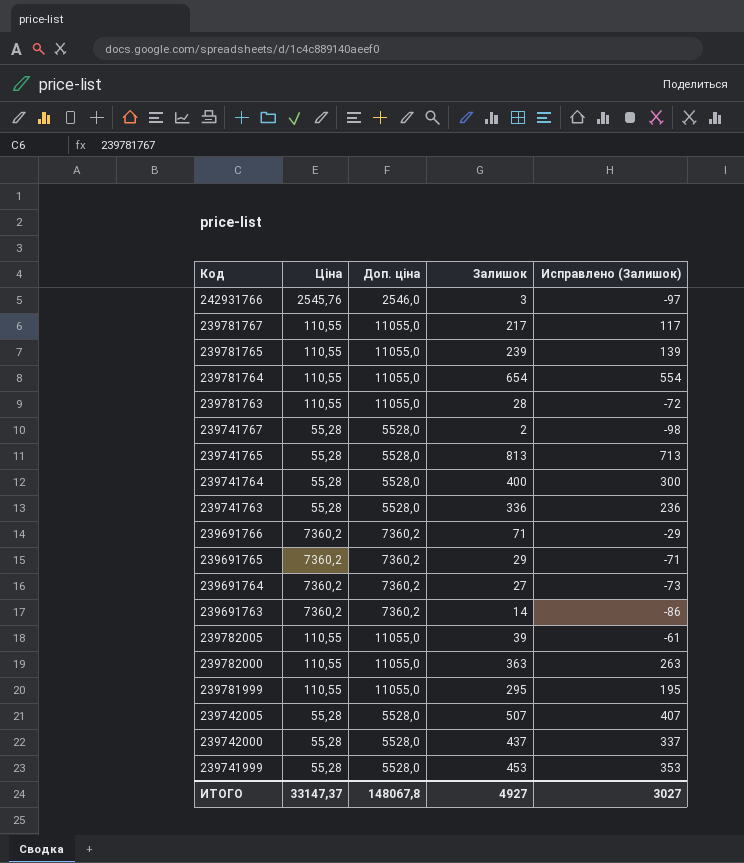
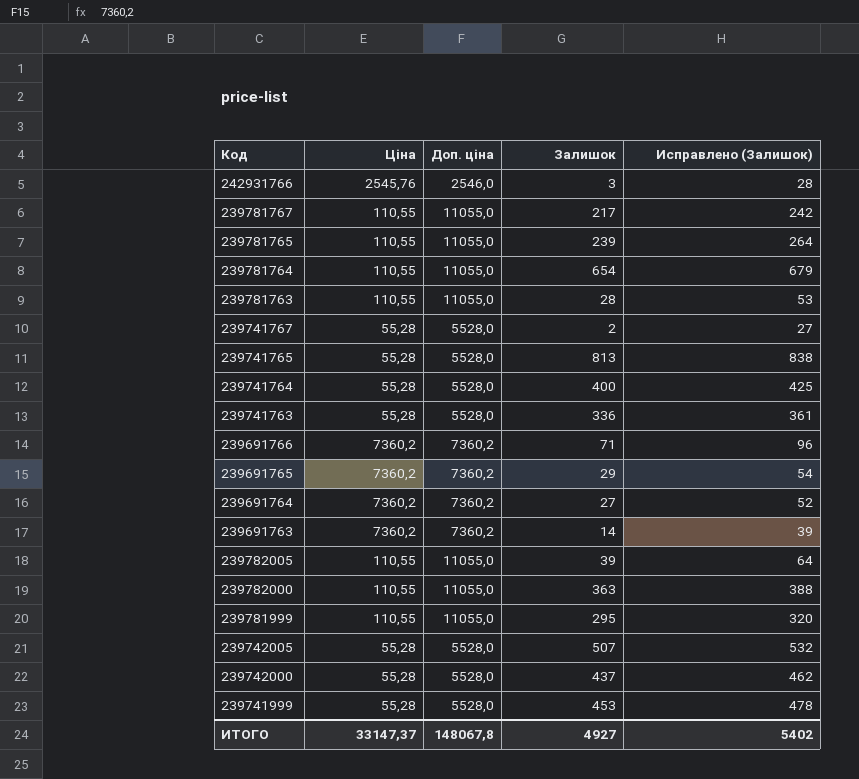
column Исправлено (Залишок) | formula: [Залишок] - 100 -> [Залишок] + 25
ИТОГО | Исправлено (Залишок): 3027 -> 5402

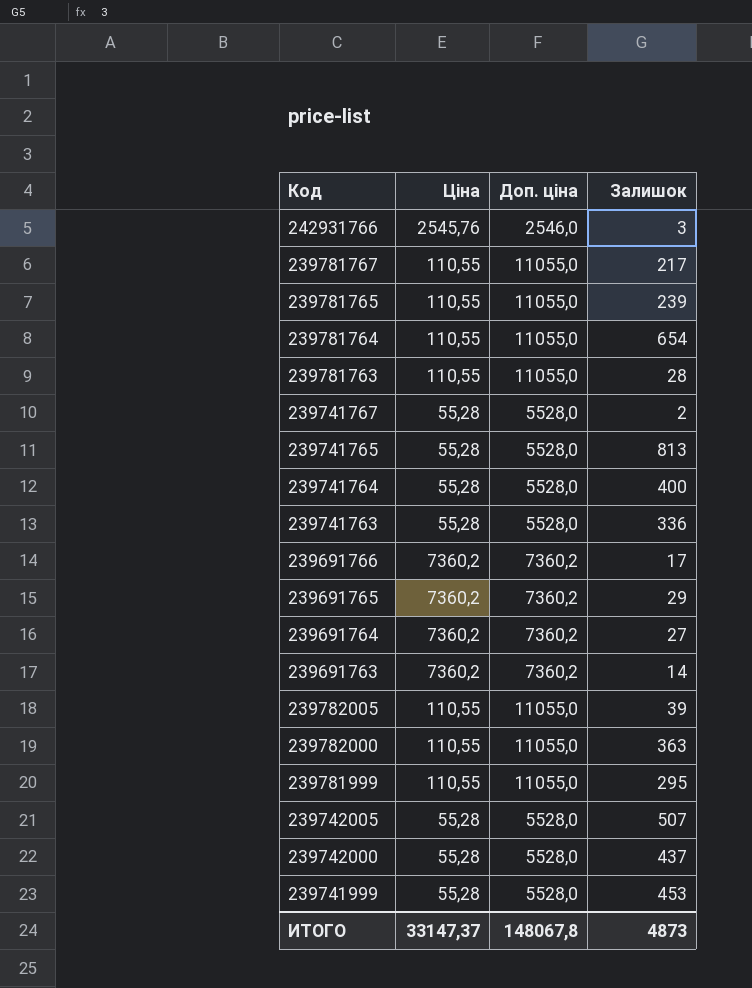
column Исправлено (Залишок) | formula: [Залишок] + 25 -> none
239691766 | Залишок: 71 -> 17
ИТОГО | Залишок: 4927 -> 4873

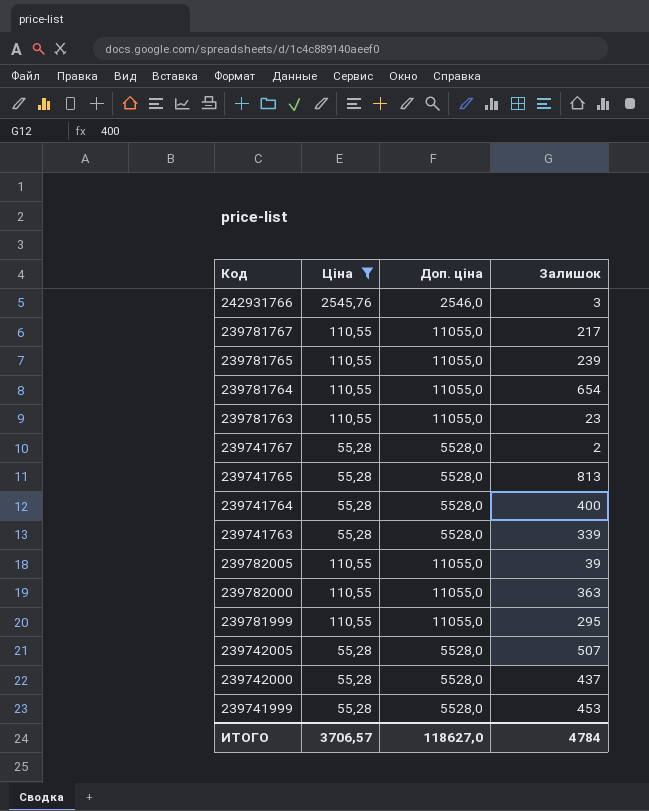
filter: none -> Ціна != 7360,2
239781763 | Залишок: 28 -> 23
239741763 | Залишок: 336 -> 339
ИТОГО | Ціна: 33147,37 -> 3706,57
ИТОГО | Доп. ціна: 148067,8 -> 118627,0
ИТОГО | Залишок: 4873 -> 4784

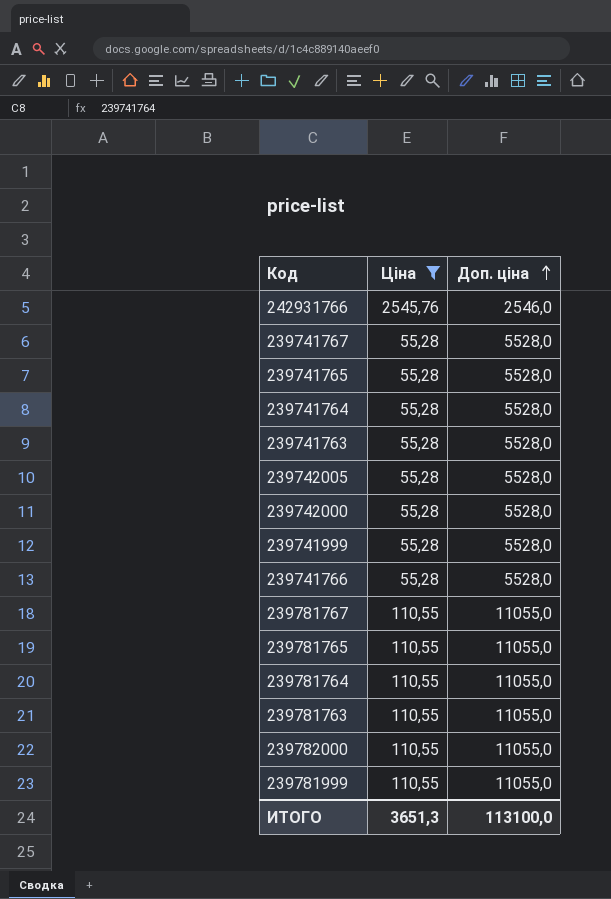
row order: none -> Доп. ціна ascending
column Залишок | position: 4 -> none
row 239782005: 110,55 | 11055,0 | 39 -> none
row 239741766: none -> 55,28 | 5528,0
ИТОГО | Ціна: 3706,57 -> 3651,3
ИТОГО | Доп. ціна: 118627,0 -> 113100,0

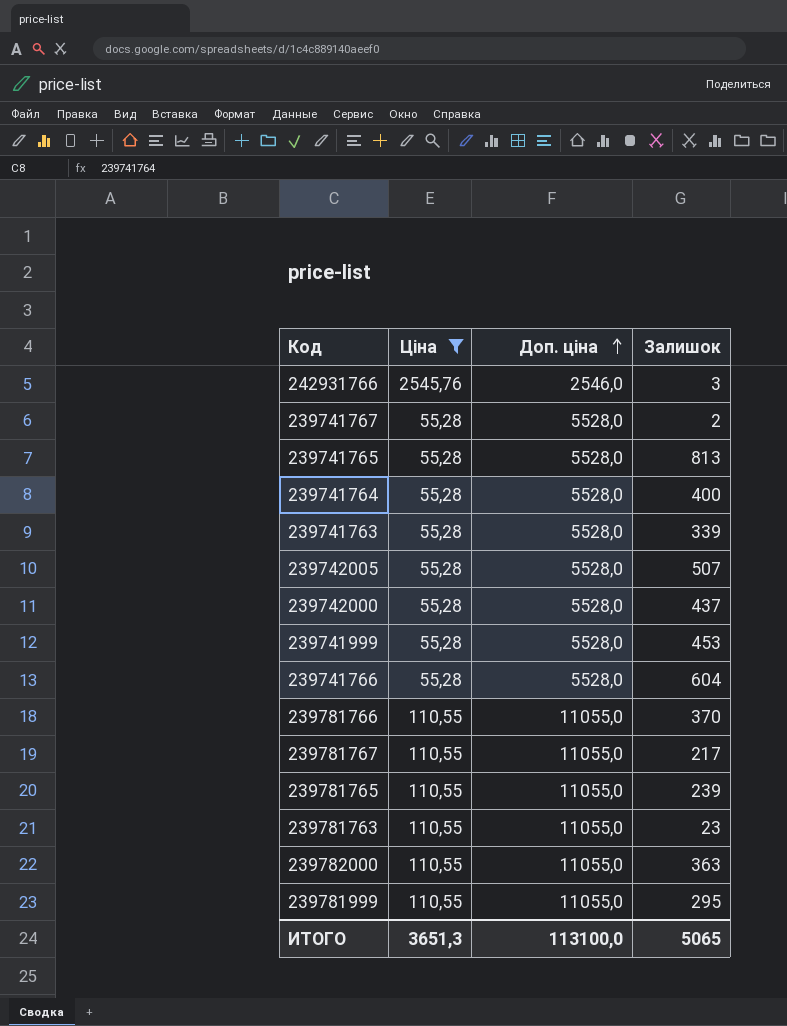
column Залишок | position: none -> 4
row 239781764: 110,55 | 11055,0 -> none
row 239781766: none -> 110,55 | 11055,0 | 370

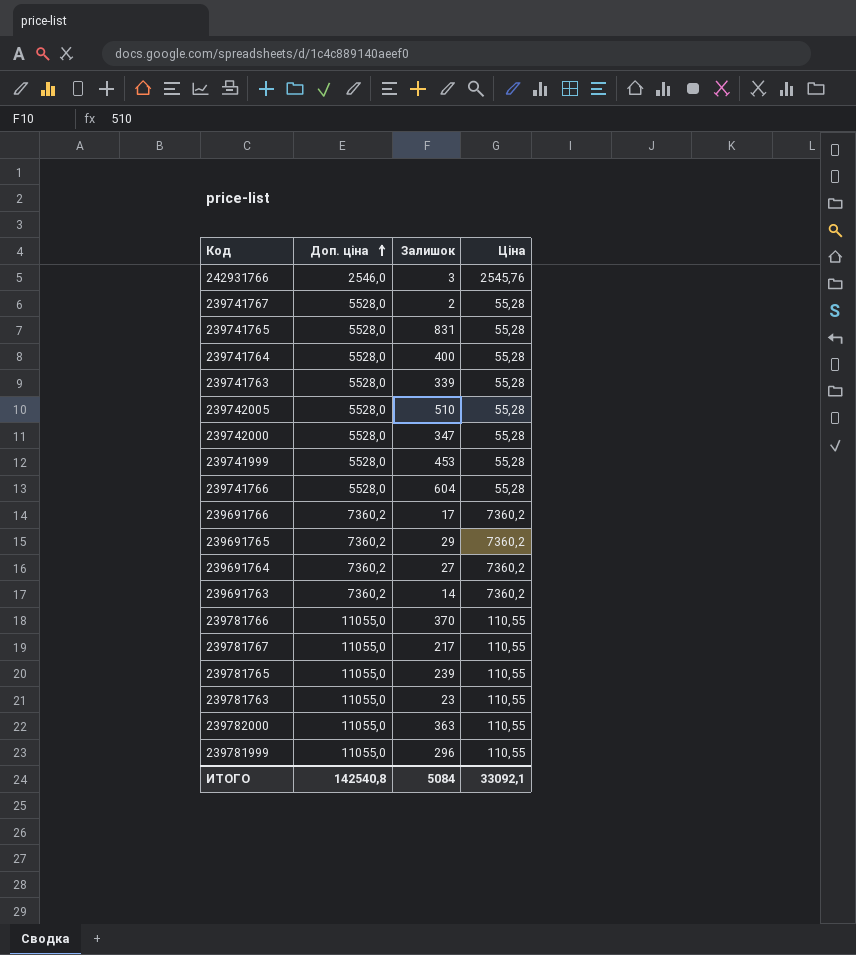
filter: Ціна != 7360,2 -> none
column Ціна | position: 2 -> 4
239741765 | Залишок: 813 -> 831
239742005 | Залишок: 507 -> 510
239742000 | Залишок: 437 -> 347
239781999 | Залишок: 295 -> 296
ИТОГО | Доп. ціна: 113100,0 -> 142540,8
ИТОГО | Залишок: 5065 -> 5084
ИТОГО | Ціна: 3651,3 -> 33092,1

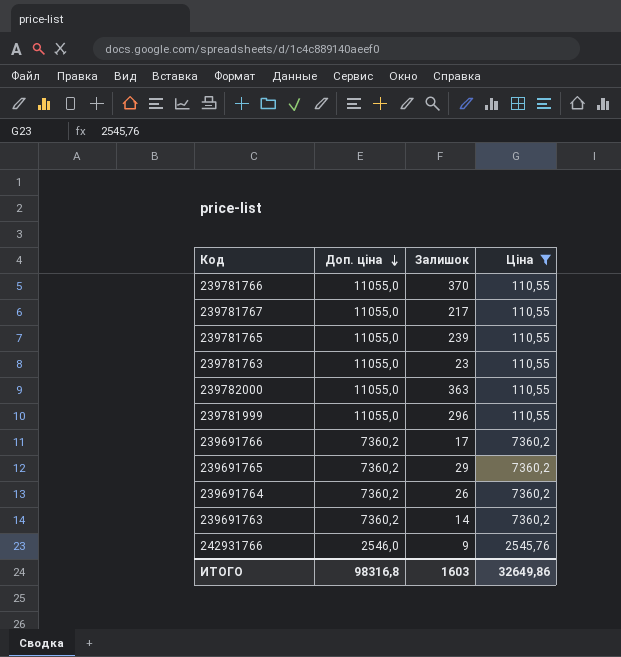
filter: none -> Ціна != 55,28
row order: Доп. ціна ascending -> Доп. ціна descending
239691764 | Залишок: 27 -> 26
242931766 | Залишок: 3 -> 9
ИТОГО | Доп. ціна: 142540,8 -> 98316,8
ИТОГО | Залишок: 5084 -> 1603
ИТОГО | Ціна: 33092,1 -> 32649,86

